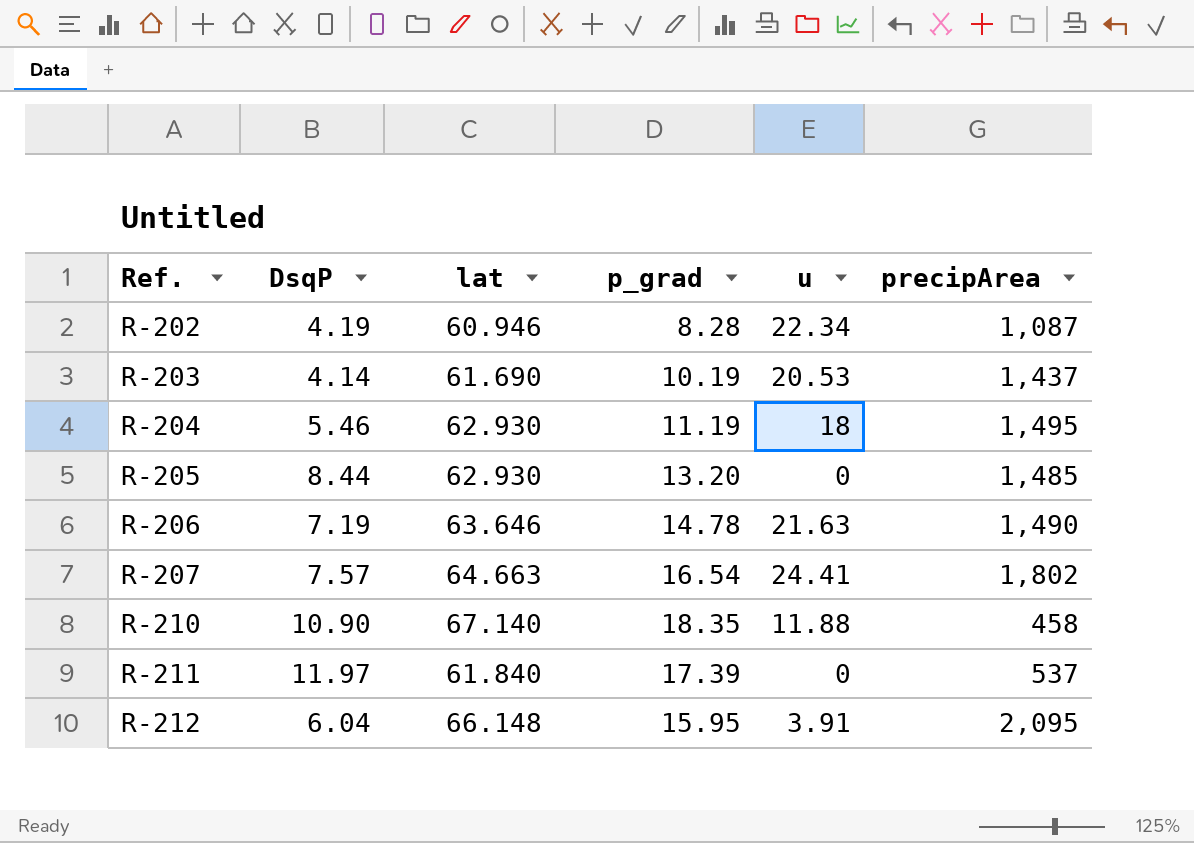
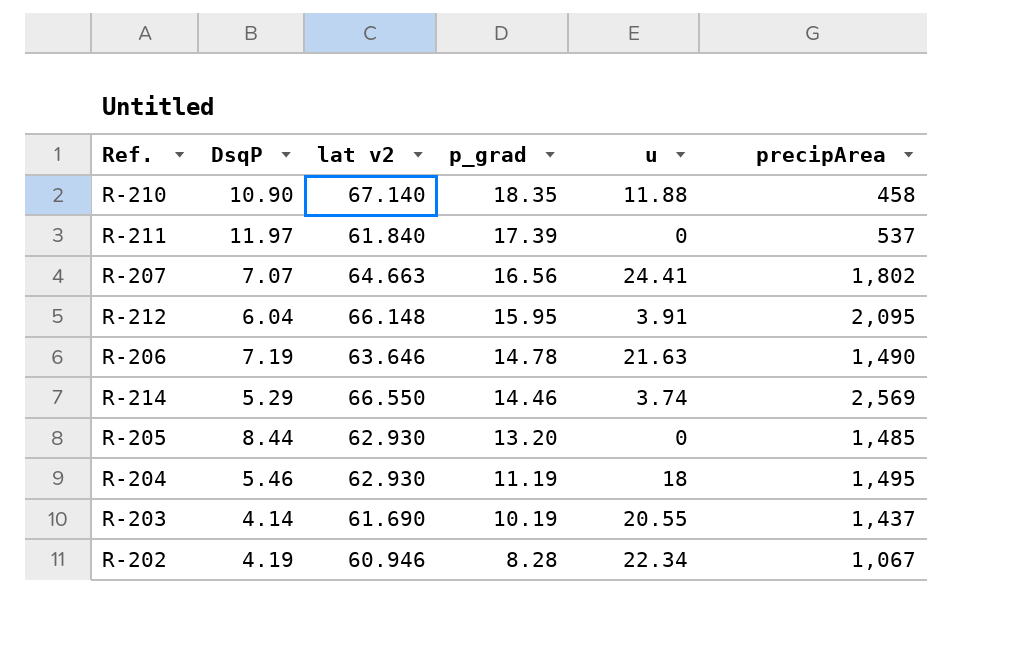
row order: Ref. ascending -> p_grad descending
column name: lat -> lat v2
R-207 | DsqP: 7.57 -> 7.07
R-207 | p_grad: 16.54 -> 16.56
row R-214: none -> 5.29 | 66.550 | 14.46 | 3.74 | 2,569
R-203 | u: 20.53 -> 20.55
R-202 | precipArea: 1,087 -> 1,067

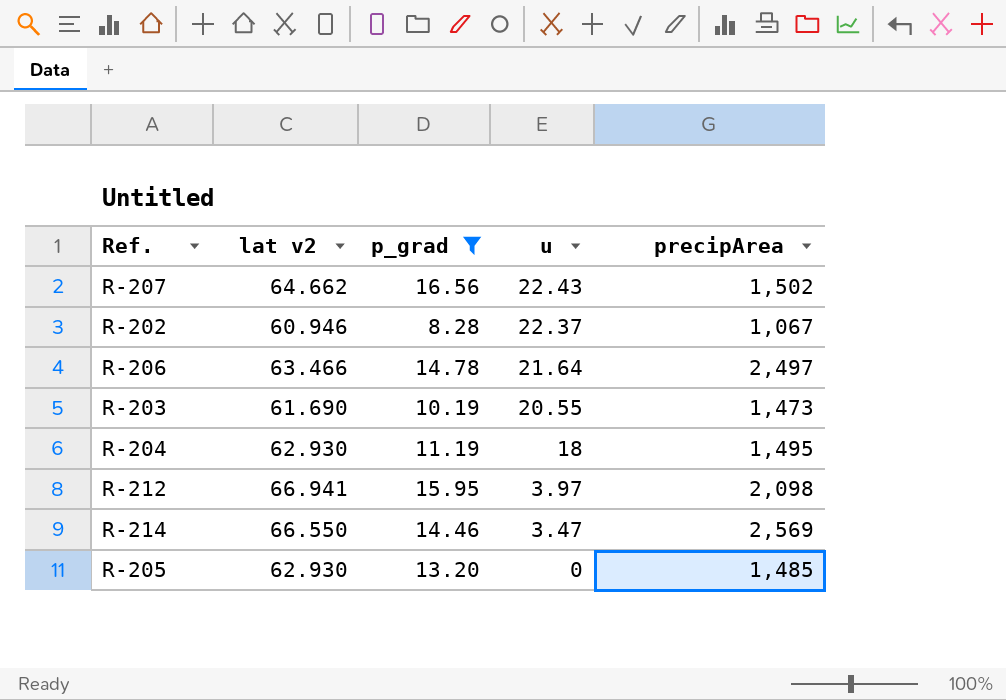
filter: none -> p_grad <= 16.56
row order: p_grad descending -> u descending
column DsqP | position: 2 -> none
R-207 | lat v2: 64.663 -> 64.662
R-207 | u: 24.41 -> 22.43
R-207 | precipArea: 1,802 -> 1,502
R-202 | u: 22.34 -> 22.37
R-206 | lat v2: 63.646 -> 63.466
R-206 | u: 21.63 -> 21.64
R-206 | precipArea: 1,490 -> 2,497
R-203 | precipArea: 1,437 -> 1,473
R-212 | lat v2: 66.148 -> 66.941
R-212 | u: 3.91 -> 3.97
R-212 | precipArea: 2,095 -> 2,098
R-214 | u: 3.74 -> 3.47

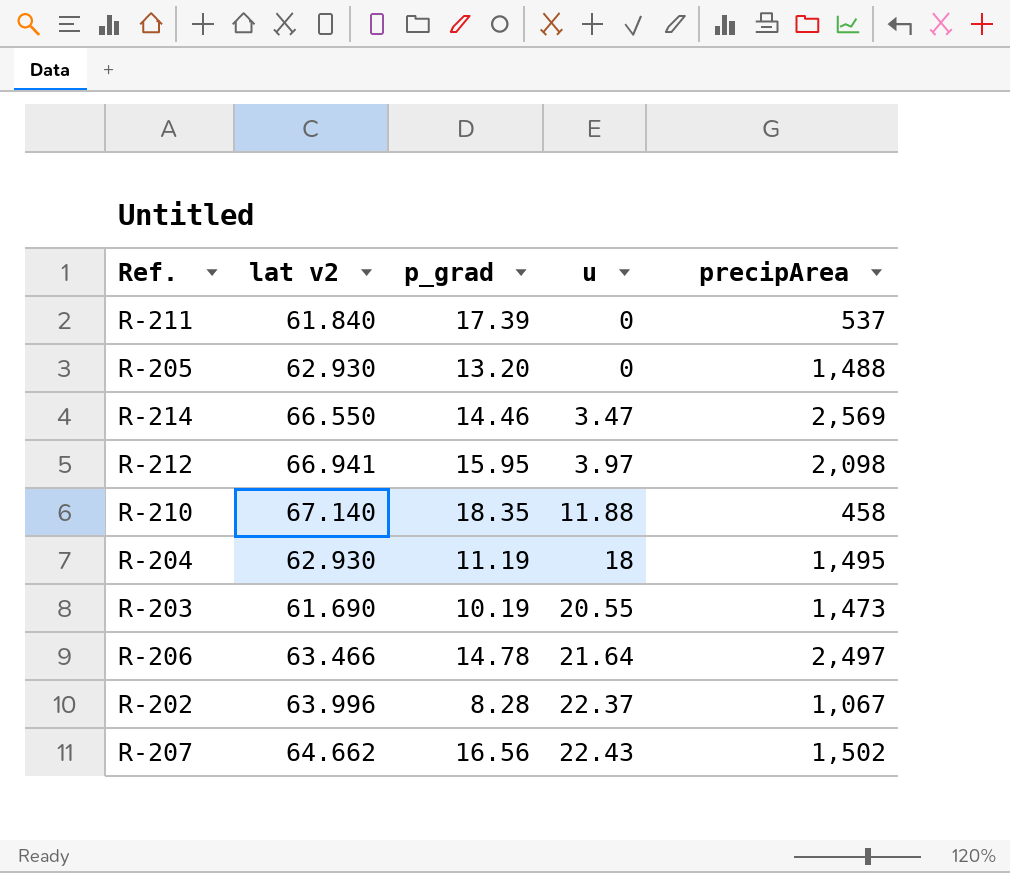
filter: p_grad <= 16.56 -> none
row order: u descending -> u ascending
R-205 | precipArea: 1,485 -> 1,488
R-202 | lat v2: 60.946 -> 63.996

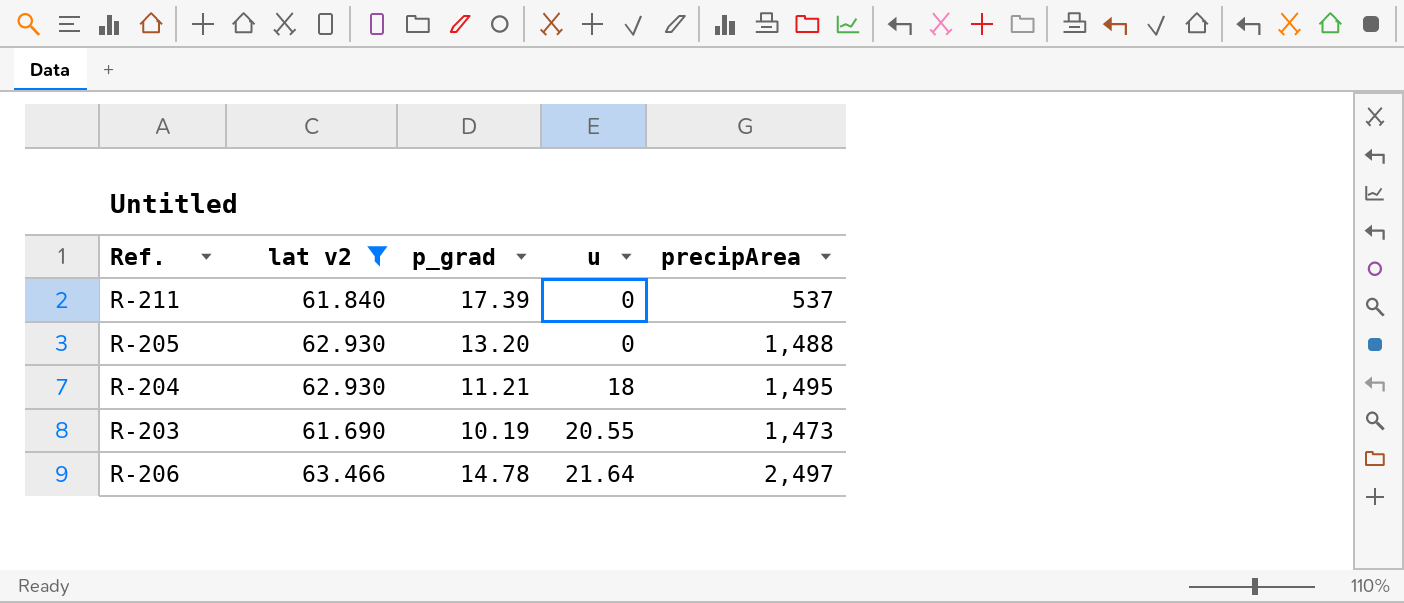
filter: none -> lat v2 <= 63.466
R-204 | p_grad: 11.19 -> 11.21

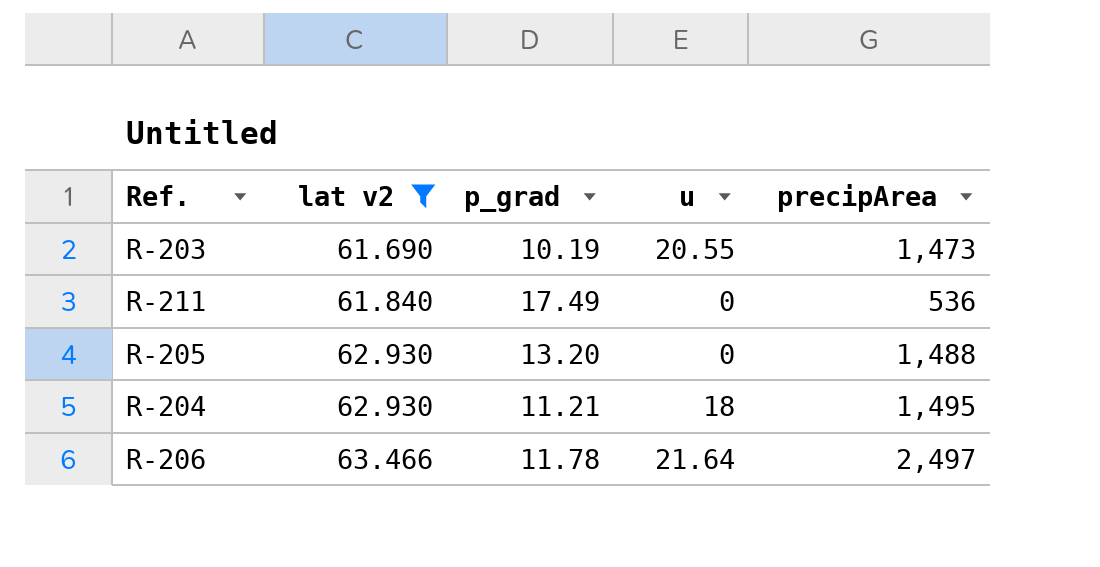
row order: u ascending -> lat v2 ascending
R-211 | p_grad: 17.39 -> 17.49
R-211 | precipArea: 537 -> 536
R-206 | p_grad: 14.78 -> 11.78

